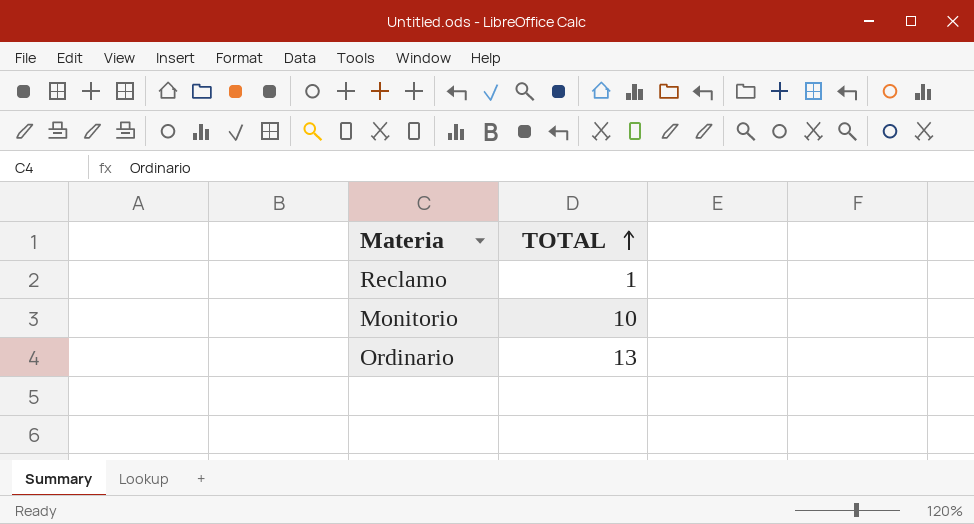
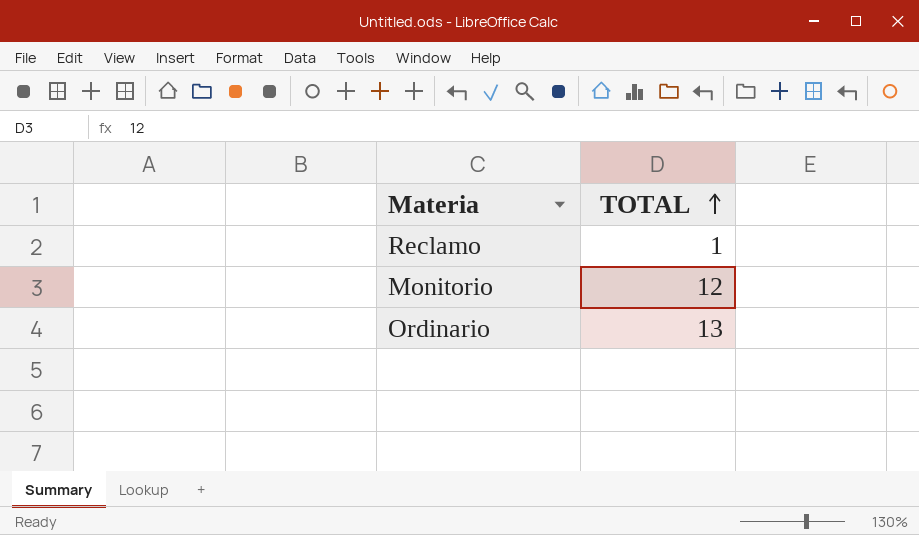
Monitorio | TOTAL: 10 -> 12

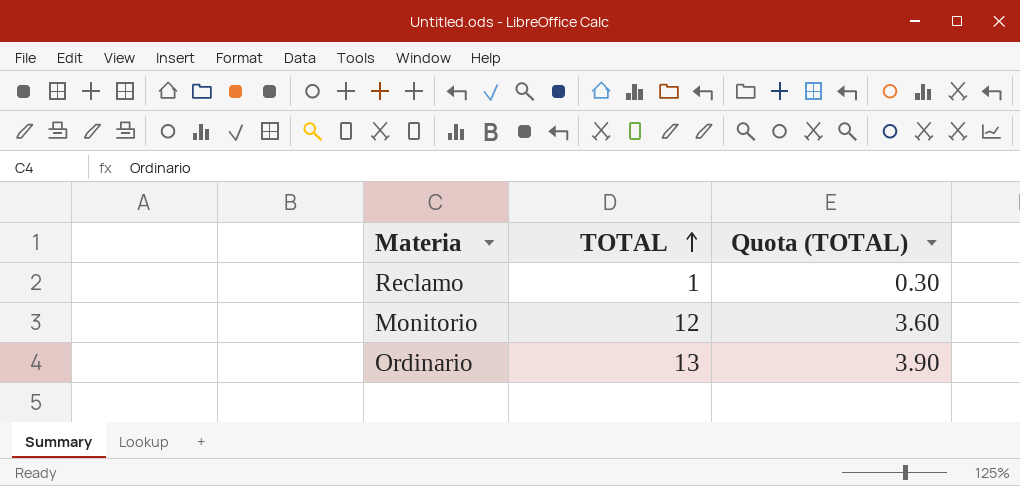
column Quota (TOTAL) | formula: none -> [TOTAL] * 0.3

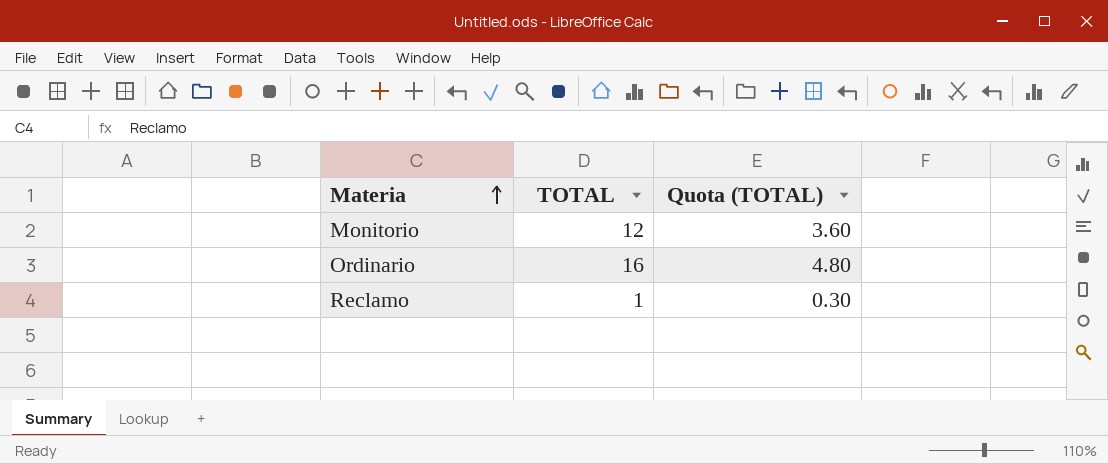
row order: TOTAL ascending -> Materia ascending
Ordinario | TOTAL: 13 -> 16
Ordinario | Quota (TOTAL): 3.90 -> 4.80

